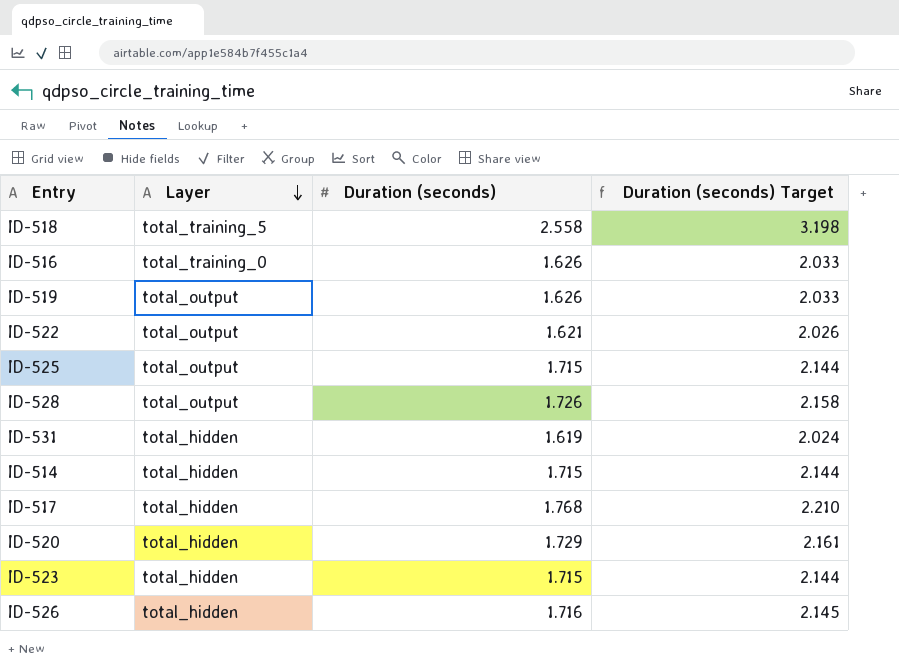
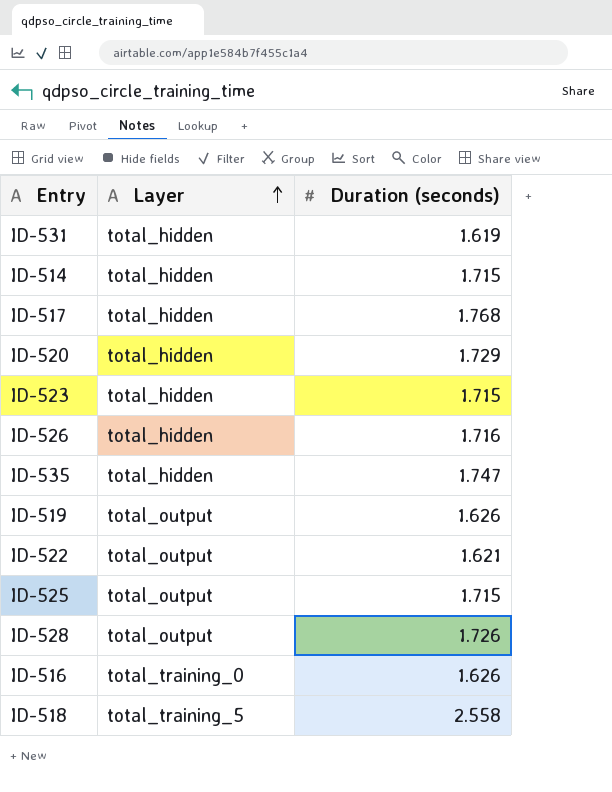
row order: Layer descending -> Layer ascending
column Duration (seconds) Target | formula: [Duration (seconds)] * 1.25 -> none
row ID-535: none -> total_hidden | 1.747

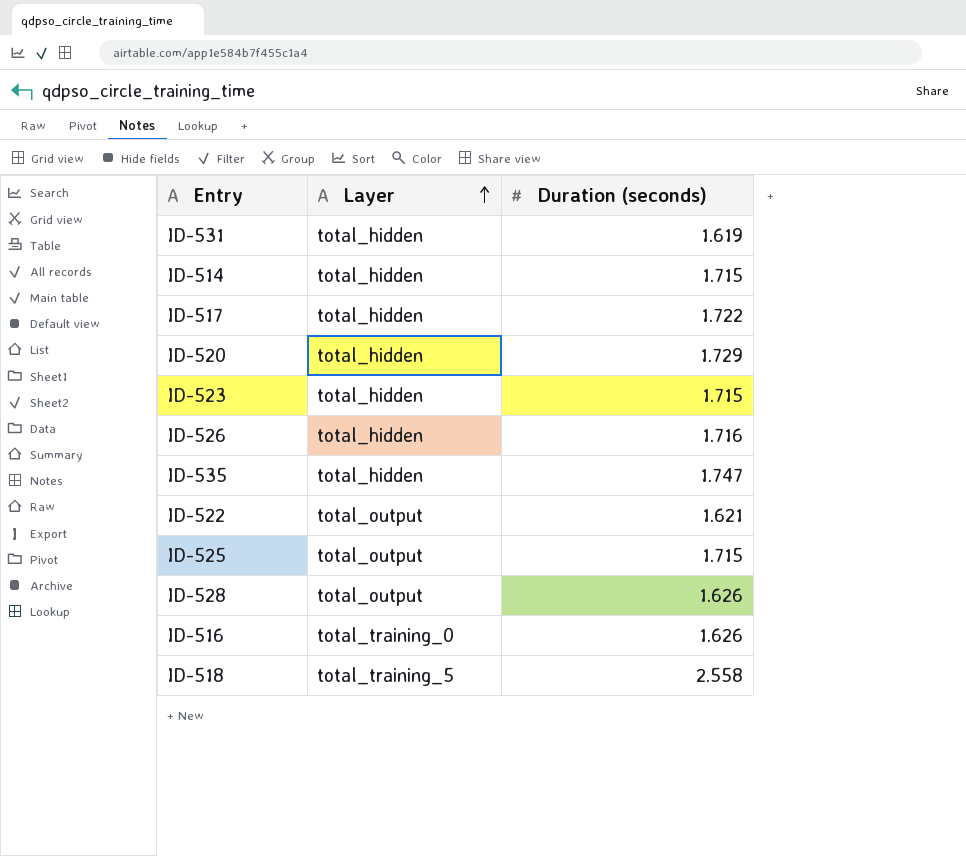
row ID-519: total_output | 1.626 -> none
ID-517 | Duration (seconds): 1.768 -> 1.722
ID-528 | Duration (seconds): 1.726 -> 1.626

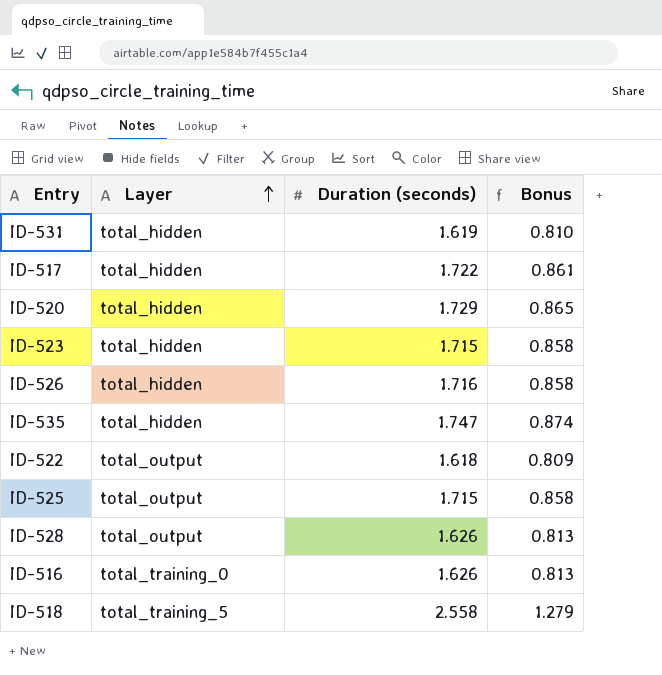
column Bonus | formula: none -> [Duration (seconds)] * 0.5
row ID-514: total_hidden | 1.715 -> none
ID-522 | Duration (seconds): 1.621 -> 1.618

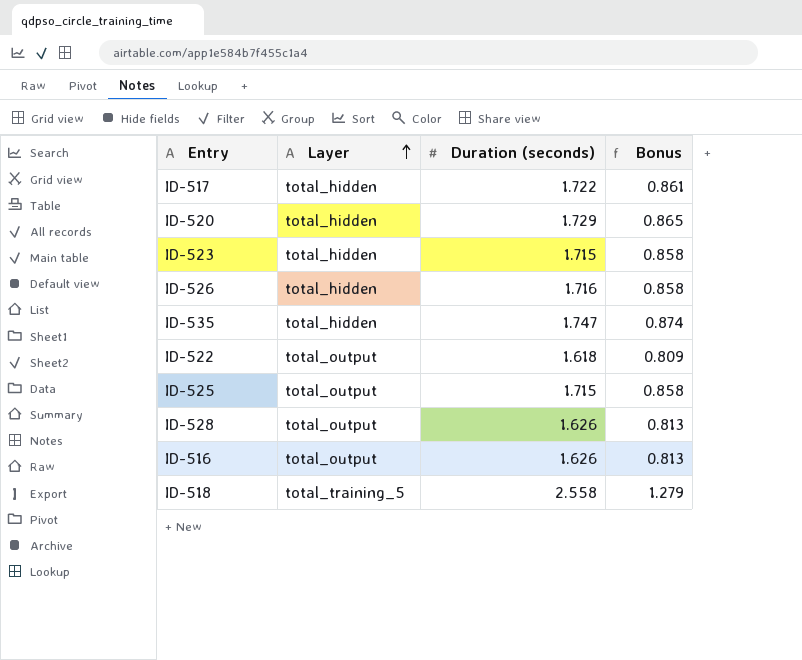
row ID-531: total_hidden | 1.619 | 0.810 -> none
ID-516 | Layer: total_training_0 -> total_output

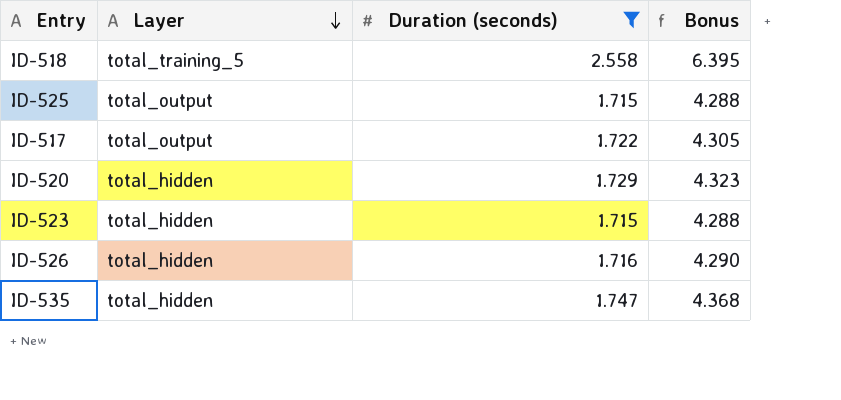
filter: none -> Duration (seconds) >= 1.715
row order: Layer ascending -> Layer descending
column Bonus | formula: [Duration (seconds)] * 0.5 -> [Duration (seconds)] * 2.5
ID-517 | Layer: total_hidden -> total_output

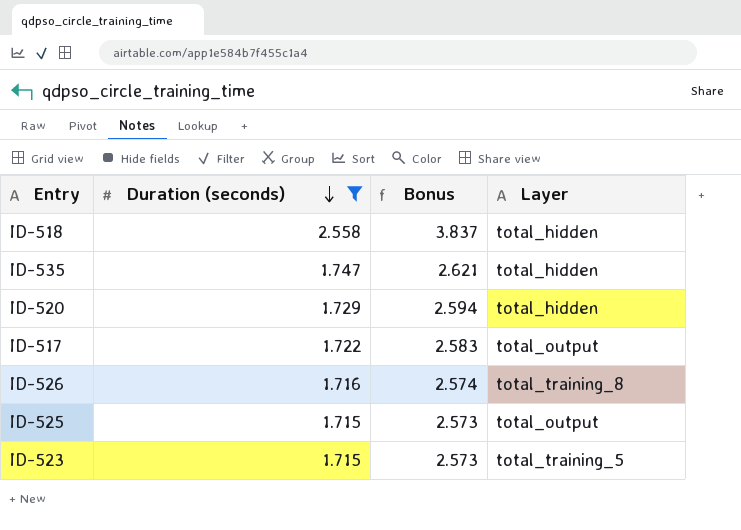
row order: Layer descending -> Duration (seconds) descending
column Bonus | formula: [Duration (seconds)] * 2.5 -> [Duration (seconds)] * 1.5
column Layer | position: 2 -> 4
ID-518 | Layer: total_training_5 -> total_hidden
ID-526 | Layer: total_hidden -> total_training_8
ID-523 | Layer: total_hidden -> total_training_5

